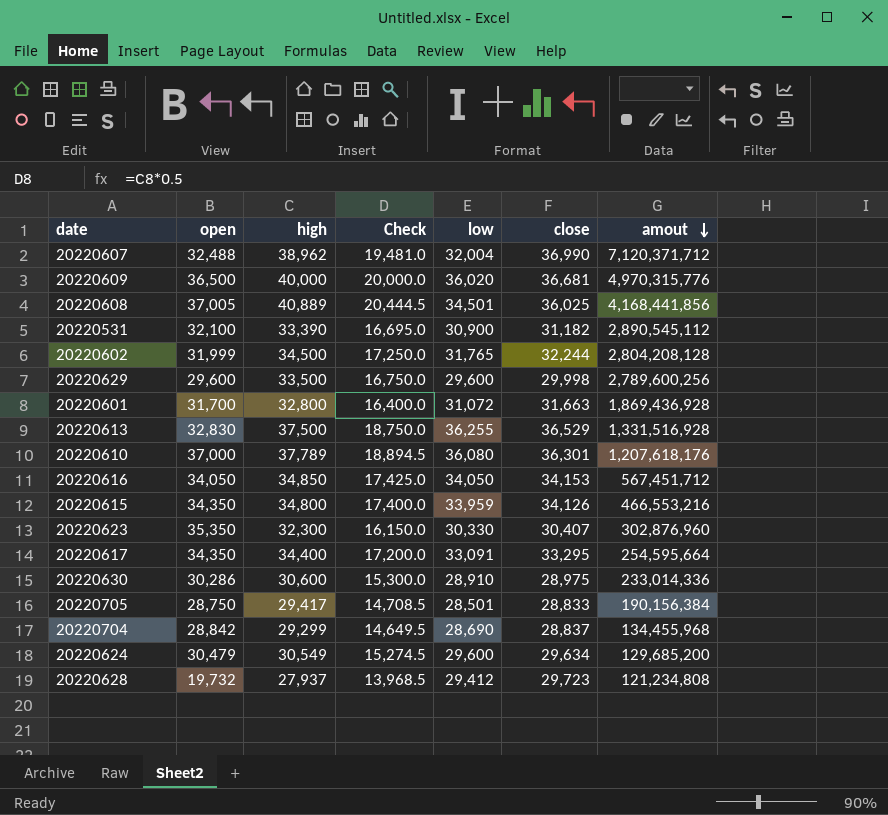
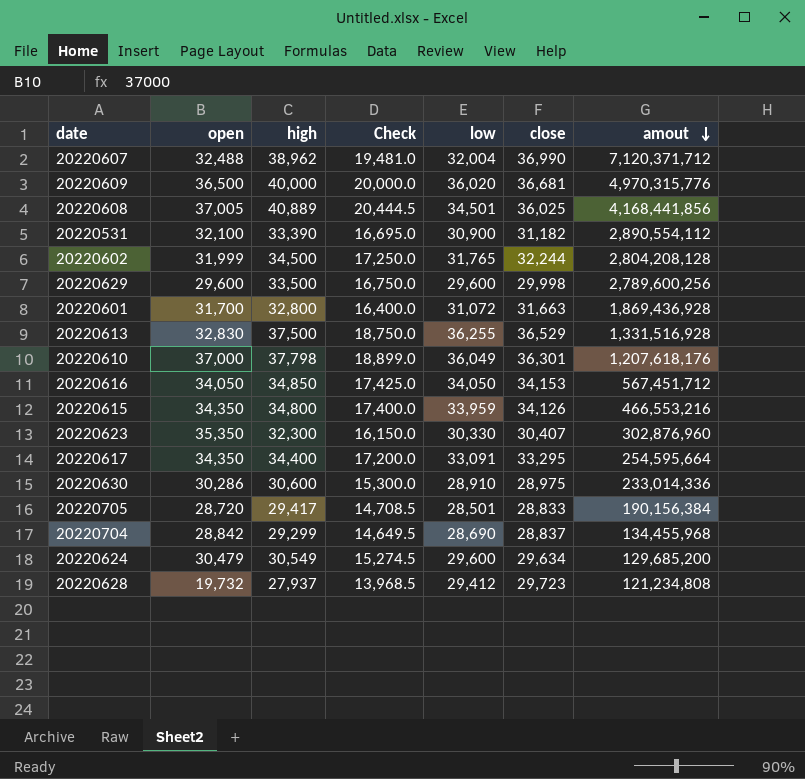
20220531 | amout: 2,890,545,112 -> 2,890,554,112
20220610 | high: 37,789 -> 37,798
20220610 | Check: 18,894.5 -> 18,899.0
20220610 | low: 36,080 -> 36,049
20220705 | open: 28,750 -> 28,720

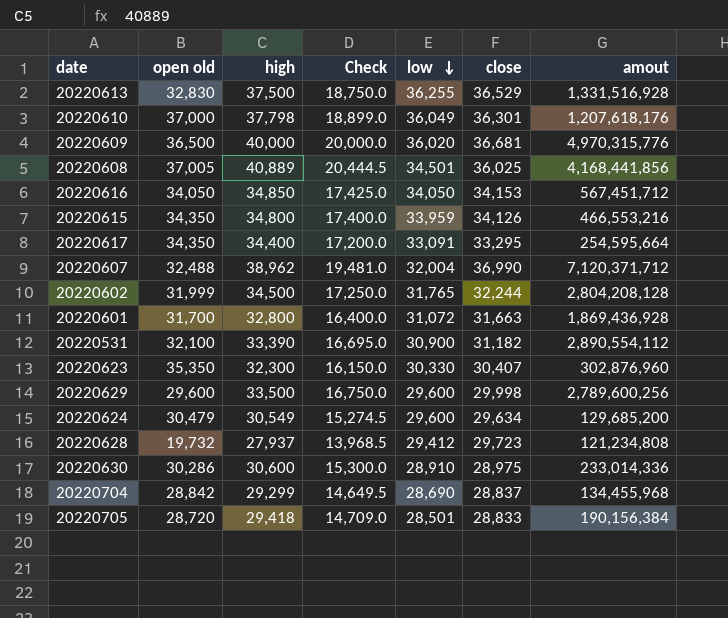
row order: amout descending -> low descending
column name: open -> open old
20220705 | high: 29,417 -> 29,418
20220705 | Check: 14,708.5 -> 14,709.0

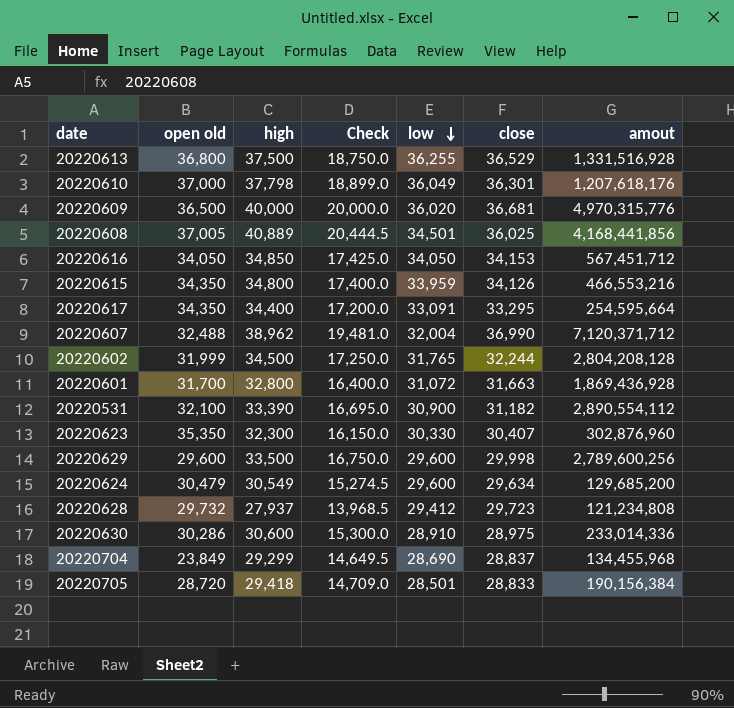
20220613 | open old: 32,830 -> 36,800
20220628 | open old: 19,732 -> 29,732
20220704 | open old: 28,842 -> 23,849

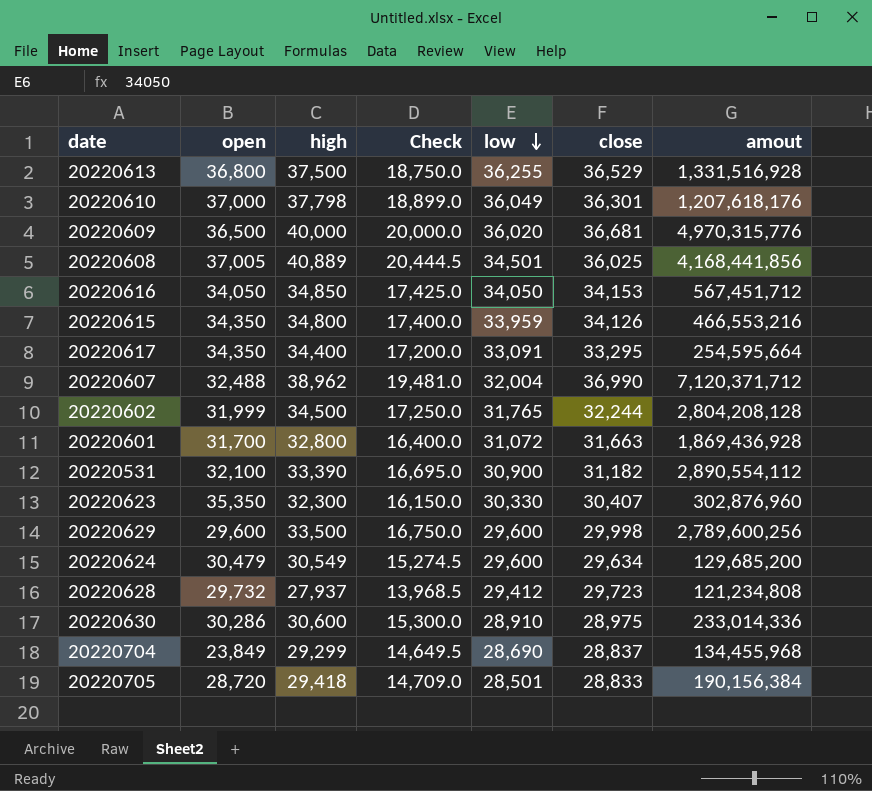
column name: open old -> open

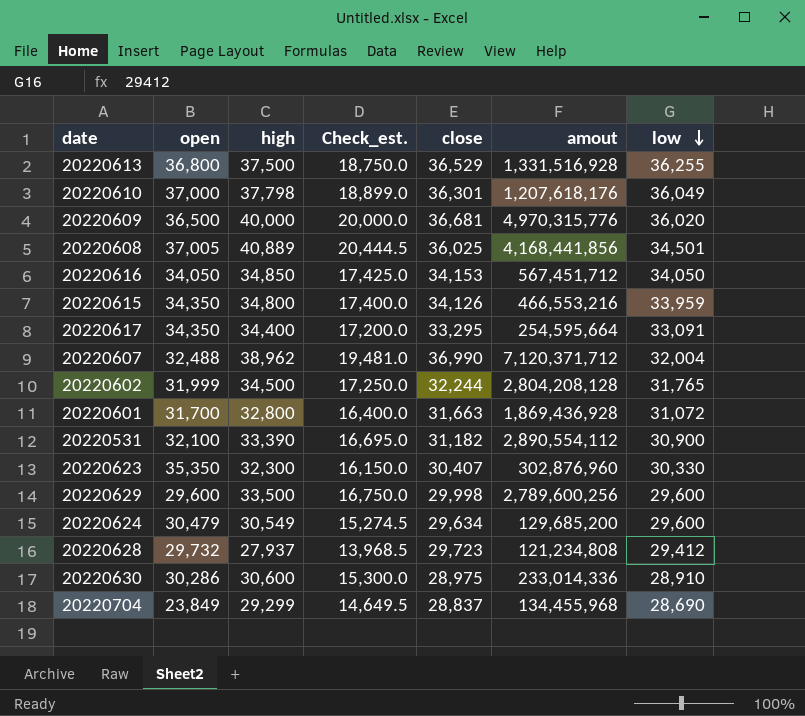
column name: Check -> Check_est.
column low | position: 5 -> 7
row 20220705: 28,720 | 29,418 | 14,709.0 | 28,501 | 28,833 | 190,156,384 -> none

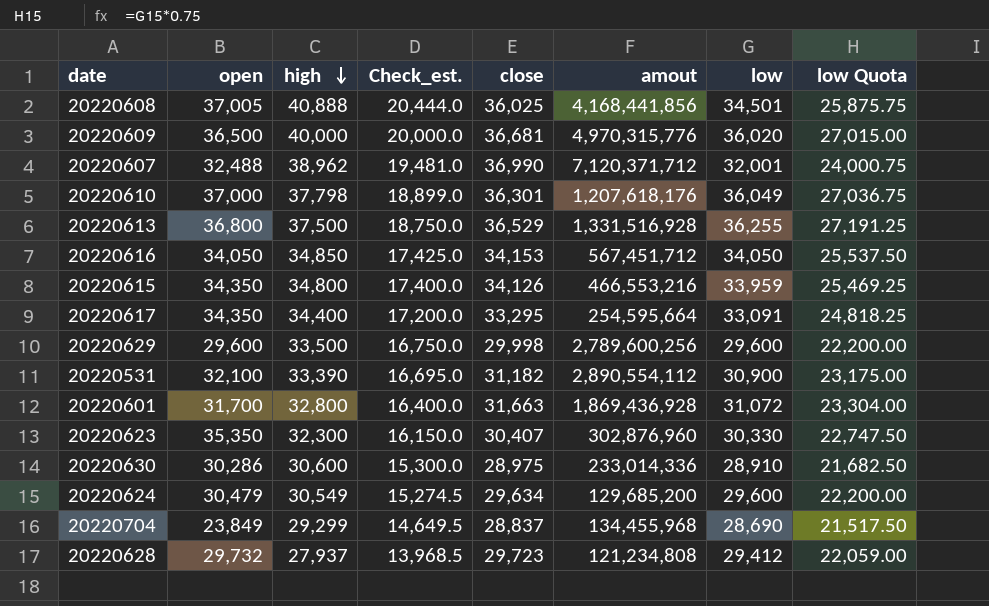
row order: low descending -> high descending
column low Quota | formula: none -> [low] * 0.75
row 20220602: 31,999 | 34,500 | 17,250.0 | 32,244 | 2,804,208,128 | 31,765 -> none
20220608 | high: 40,889 -> 40,888
20220608 | Check_est.: 20,444.5 -> 20,444.0
20220607 | low: 32,004 -> 32,001

